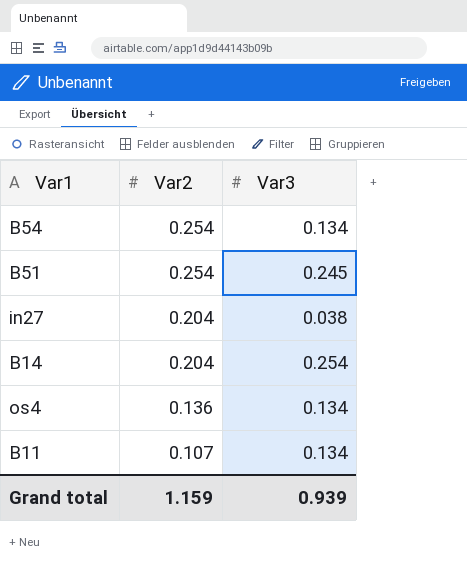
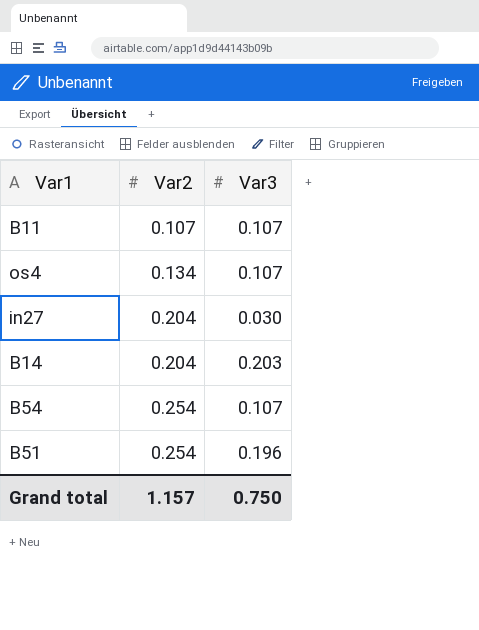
row order: Var2 descending -> Var2 ascending
B11 | Var3: 0.134 -> 0.107
os4 | Var2: 0.136 -> 0.134
os4 | Var3: 0.134 -> 0.107
in27 | Var3: 0.038 -> 0.030
B14 | Var3: 0.254 -> 0.203
B54 | Var3: 0.134 -> 0.107
B51 | Var3: 0.245 -> 0.196
Grand total | Var2: 1.159 -> 1.157
Grand total | Var3: 0.939 -> 0.750

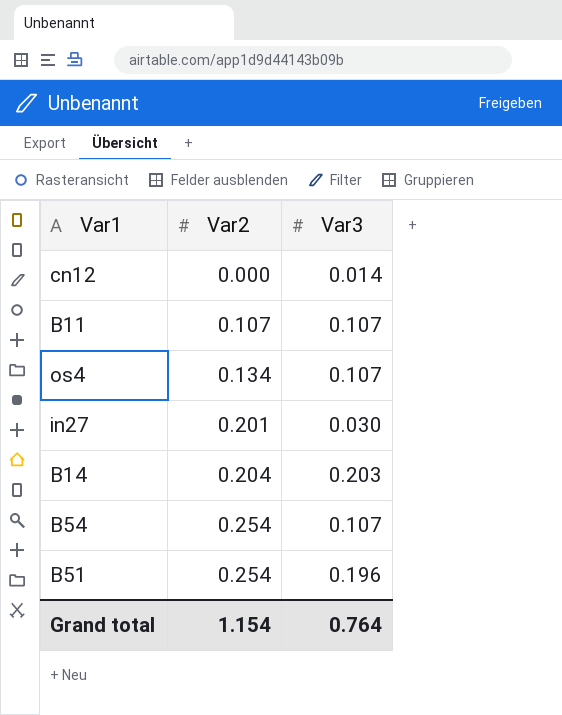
row cn12: none -> 0.000 | 0.014
in27 | Var2: 0.204 -> 0.201
Grand total | Var2: 1.157 -> 1.154
Grand total | Var3: 0.750 -> 0.764

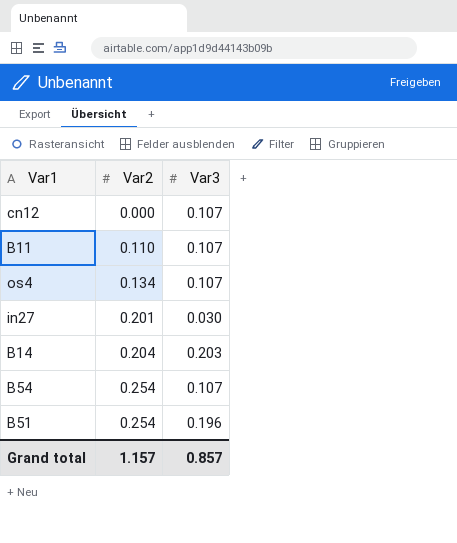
cn12 | Var3: 0.014 -> 0.107
B11 | Var2: 0.107 -> 0.110
Grand total | Var2: 1.154 -> 1.157
Grand total | Var3: 0.764 -> 0.857

